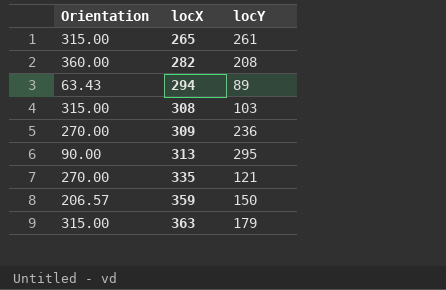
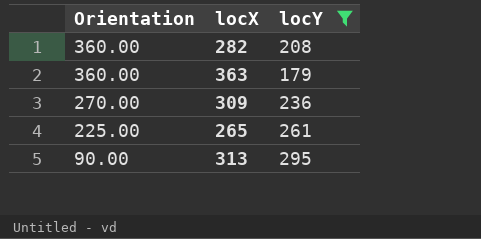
filter: none -> locY >= 179
row order: locX ascending -> Orientation descending
363 | Orientation: 315.00 -> 360.00
265 | Orientation: 315.00 -> 225.00

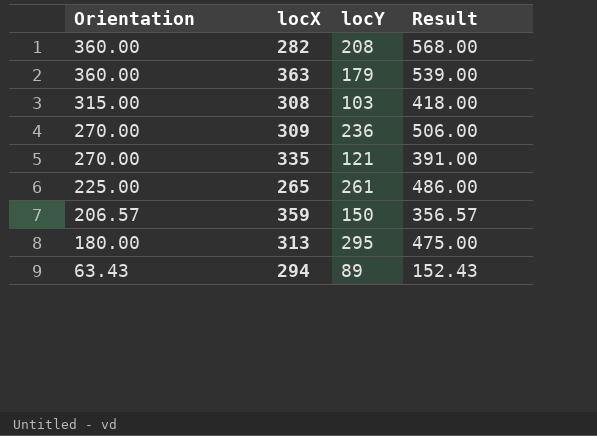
filter: locY >= 179 -> none
column Result | formula: none -> [Orientation] + [locY]
313 | Orientation: 90.00 -> 180.00

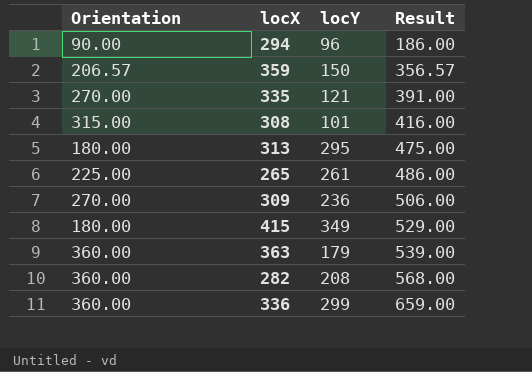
row order: Orientation descending -> Result ascending
294 | Orientation: 63.43 -> 90.00
294 | locY: 89 -> 96
294 | Result: 152.43 -> 186.00
308 | locY: 103 -> 101
308 | Result: 418.00 -> 416.00
row 415: none -> 180.00 | 349 | 529.00
row 336: none -> 360.00 | 299 | 659.00

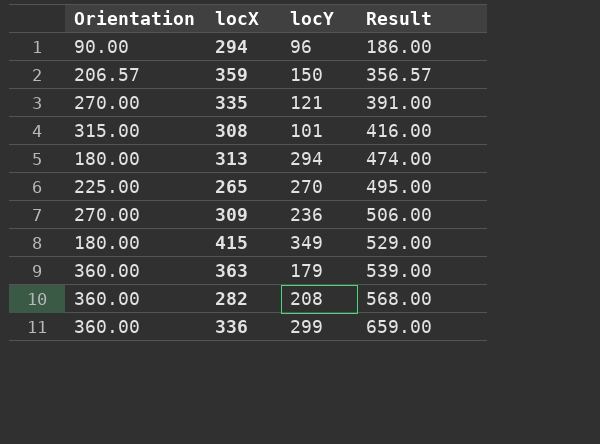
313 | locY: 295 -> 294
313 | Result: 475.00 -> 474.00
265 | locY: 261 -> 270
265 | Result: 486.00 -> 495.00

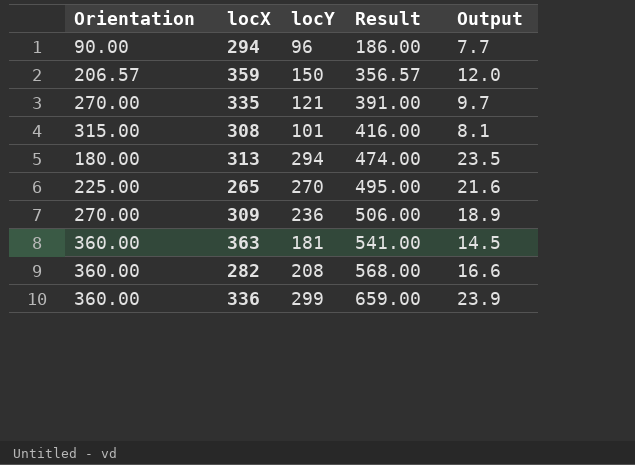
column Output | formula: none -> [locY] * 0.08
row 415: 180.00 | 349 | 529.00 -> none
363 | locY: 179 -> 181
363 | Result: 539.00 -> 541.00

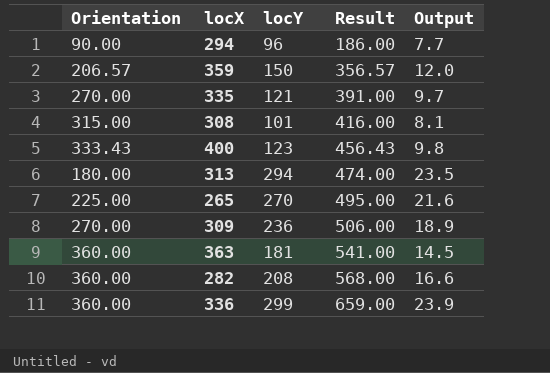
row 400: none -> 333.43 | 123 | 456.43 | 9.8

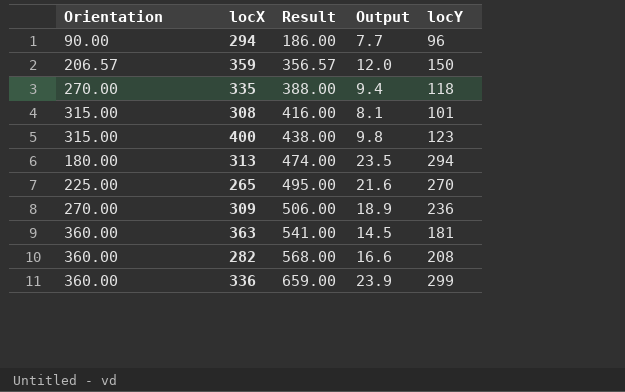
column locY | position: 3 -> 5
335 | Result: 391.00 -> 388.00
335 | Output: 9.7 -> 9.4
335 | locY: 121 -> 118
400 | Orientation: 333.43 -> 315.00
400 | Result: 456.43 -> 438.00

